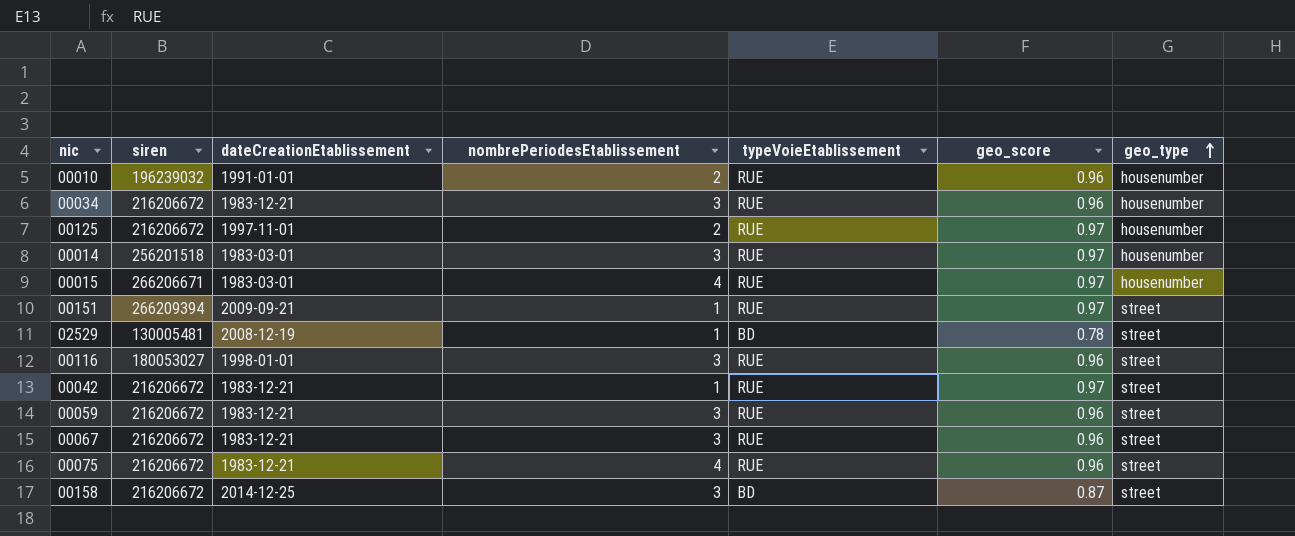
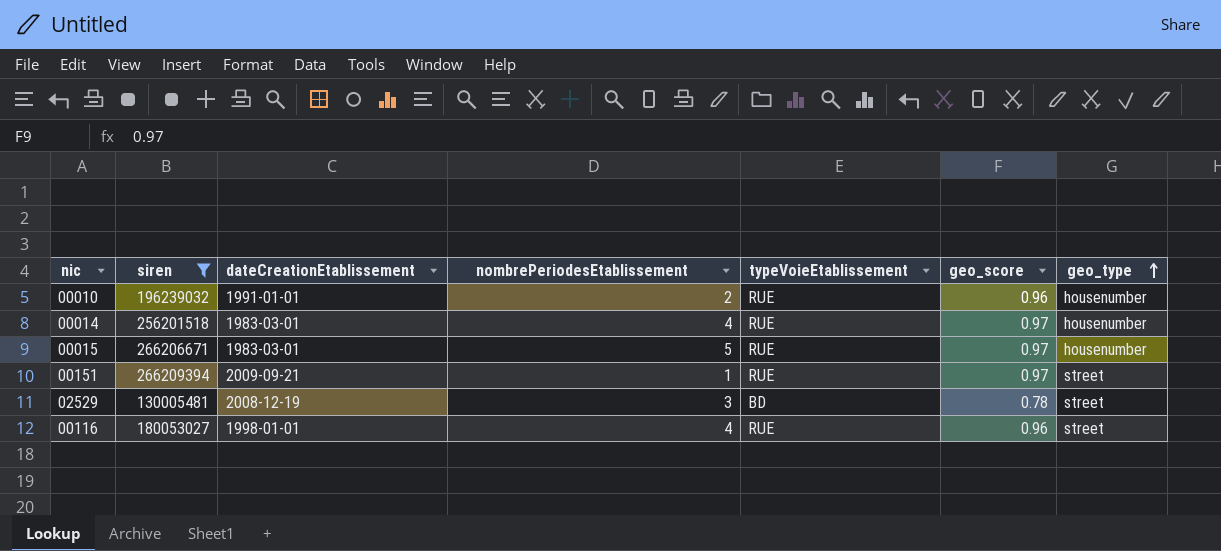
filter: none -> siren != 216206672
00014 | nombrePeriodesEtablissement: 3 -> 4
00015 | nombrePeriodesEtablissement: 4 -> 5
02529 | nombrePeriodesEtablissement: 1 -> 3
00116 | nombrePeriodesEtablissement: 3 -> 4

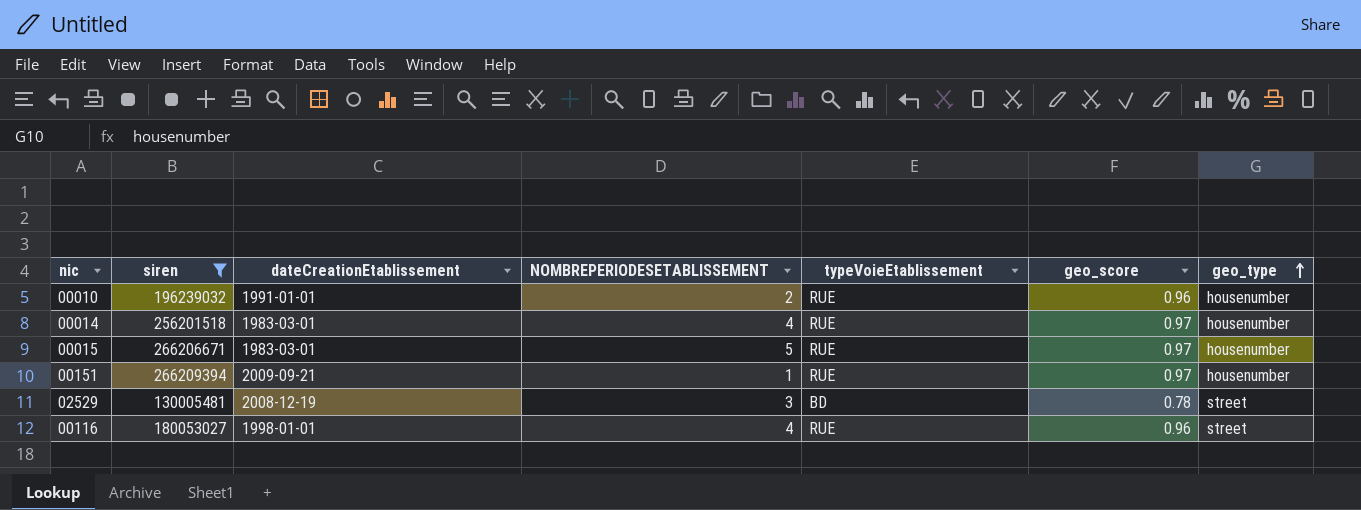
column name: nombrePeriodesEtablissement -> NOMBREPERIODESETABLISSEMENT
00151 | geo_type: street -> housenumber

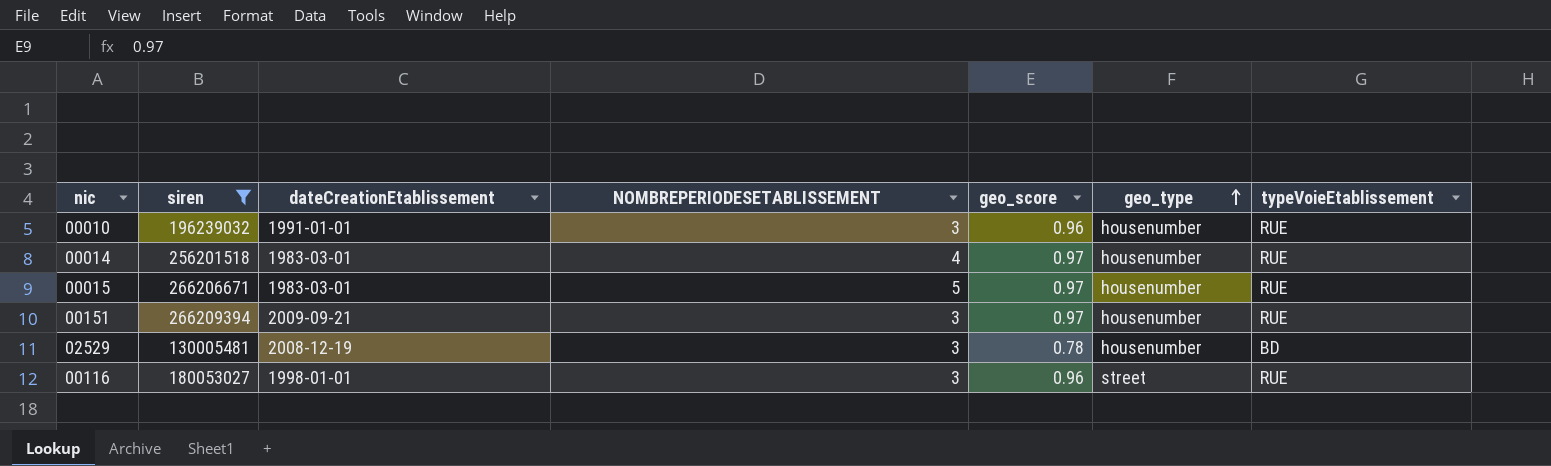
column typeVoieEtablissement | position: 5 -> 7
00010 | NOMBREPERIODESETABLISSEMENT: 2 -> 3
00151 | NOMBREPERIODESETABLISSEMENT: 1 -> 3
02529 | geo_type: street -> housenumber
00116 | NOMBREPERIODESETABLISSEMENT: 4 -> 3

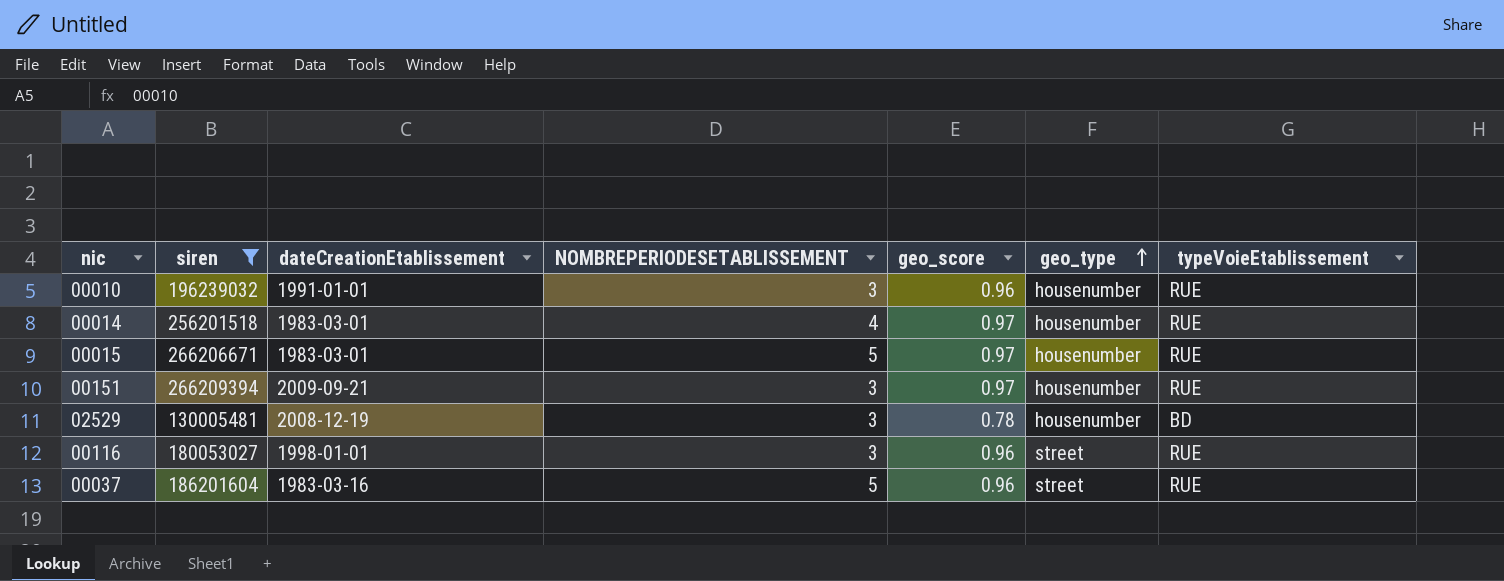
row 00037: none -> 186201604 | 1983-03-16 | 5 | 0.96 | street | RUE

